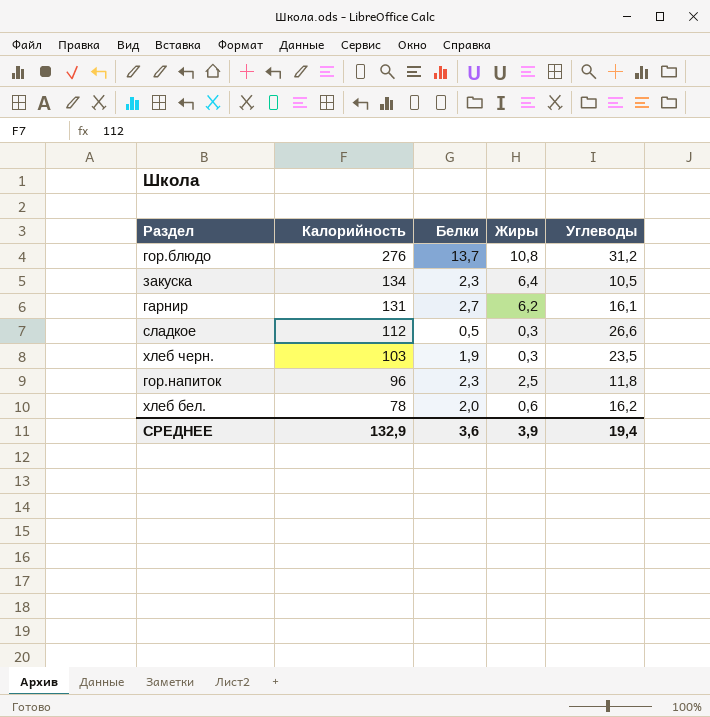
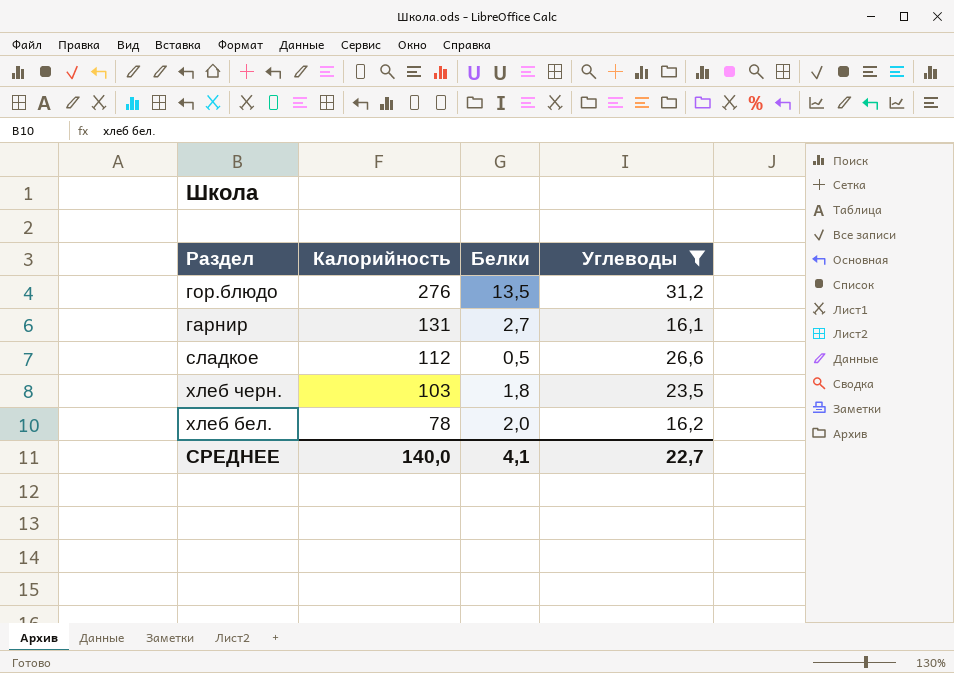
filter: none -> Углеводы >= 16,1
column Жиры | position: 4 -> none
гор.блюдо | Белки: 13,7 -> 13,5
хлеб черн. | Белки: 1,9 -> 1,8
СРЕДНЕЕ | Калорийность: 132,9 -> 140,0
СРЕДНЕЕ | Белки: 3,6 -> 4,1
СРЕДНЕЕ | Углеводы: 19,4 -> 22,7

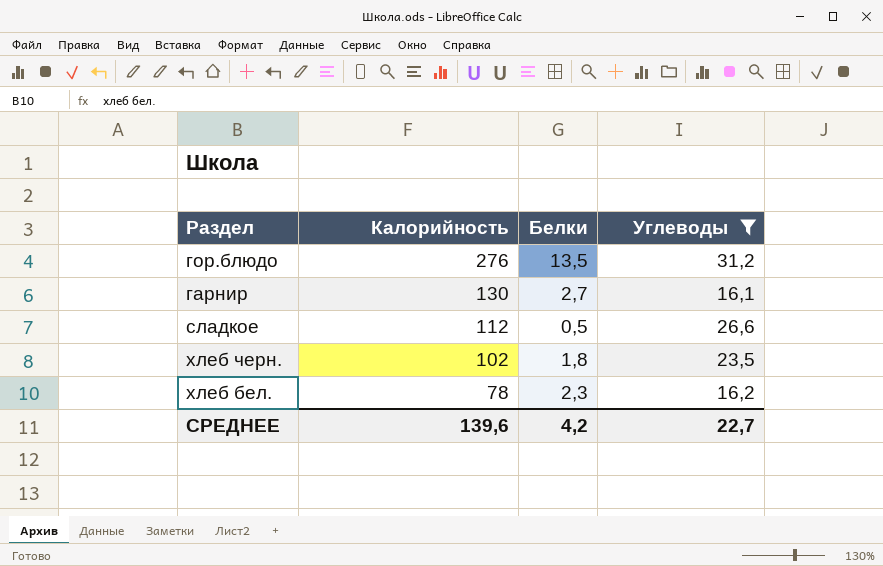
гарнир | Калорийность: 131 -> 130
хлеб черн. | Калорийность: 103 -> 102
хлеб бел. | Белки: 2,0 -> 2,3
СРЕДНЕЕ | Калорийность: 140,0 -> 139,6
СРЕДНЕЕ | Белки: 4,1 -> 4,2

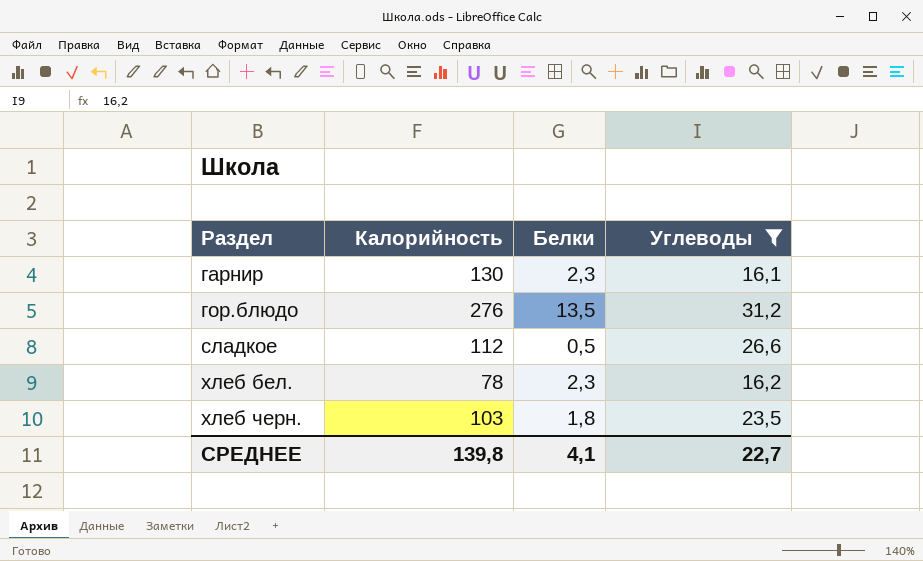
row order: Калорийность descending -> Раздел ascending
гарнир | Белки: 2,7 -> 2,3
хлеб черн. | Калорийность: 102 -> 103
СРЕДНЕЕ | Калорийность: 139,6 -> 139,8
СРЕДНЕЕ | Белки: 4,2 -> 4,1

